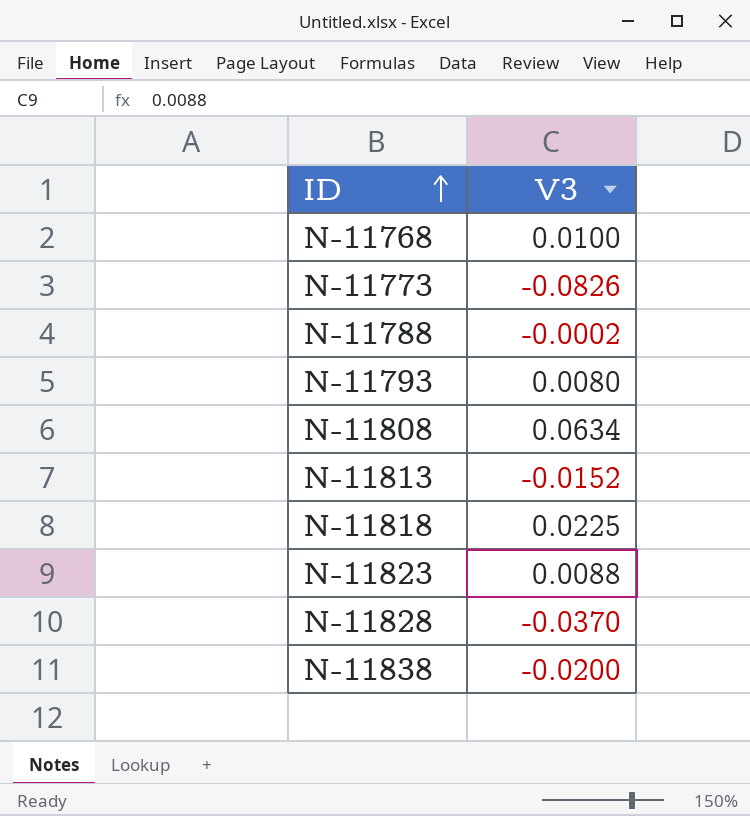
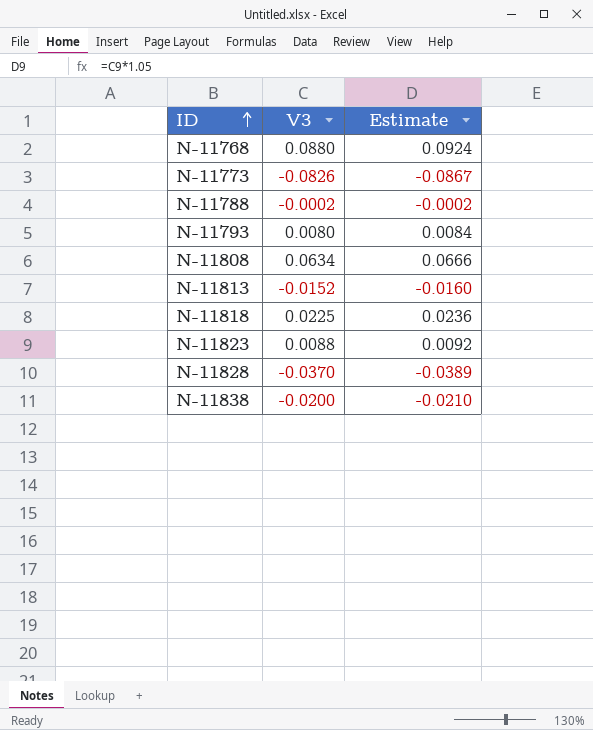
column Estimate | formula: none -> [V3] * 1.05
N-11768 | V3: 0.0100 -> 0.0880

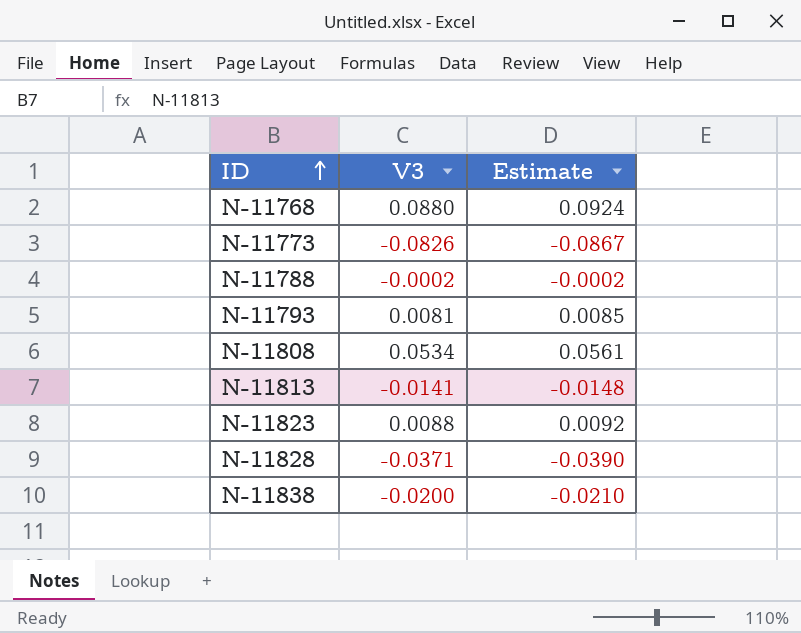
row N-11818: 0.0225 | 0.0236 -> none
N-11793 | V3: 0.0080 -> 0.0081
N-11793 | Estimate: 0.0084 -> 0.0085
N-11808 | V3: 0.0634 -> 0.0534
N-11808 | Estimate: 0.0666 -> 0.0561
N-11813 | V3: -0.0152 -> -0.0141
N-11813 | Estimate: -0.0160 -> -0.0148
N-11828 | V3: -0.0370 -> -0.0371
N-11828 | Estimate: -0.0389 -> -0.0390

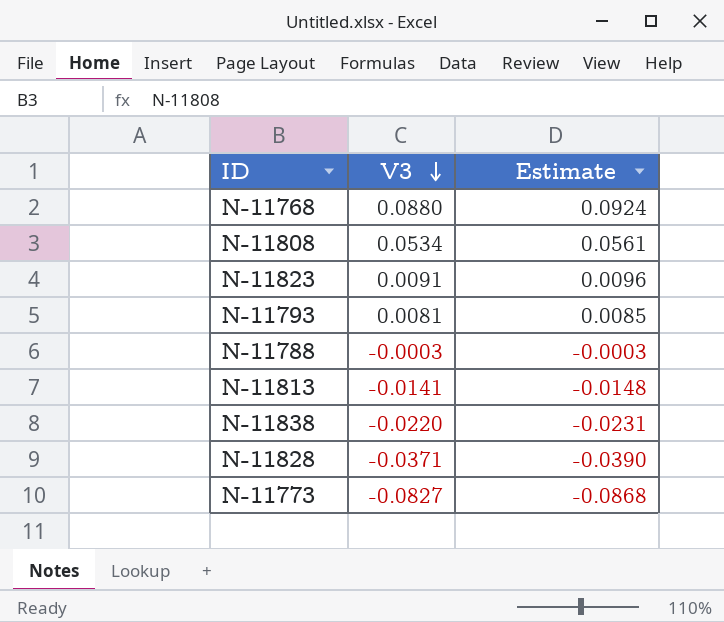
row order: ID ascending -> V3 descending
N-11823 | V3: 0.0088 -> 0.0091
N-11823 | Estimate: 0.0092 -> 0.0096
N-11788 | V3: -0.0002 -> -0.0003
N-11788 | Estimate: -0.0002 -> -0.0003
N-11838 | V3: -0.0200 -> -0.0220
N-11838 | Estimate: -0.0210 -> -0.0231
N-11773 | V3: -0.0826 -> -0.0827
N-11773 | Estimate: -0.0867 -> -0.0868

